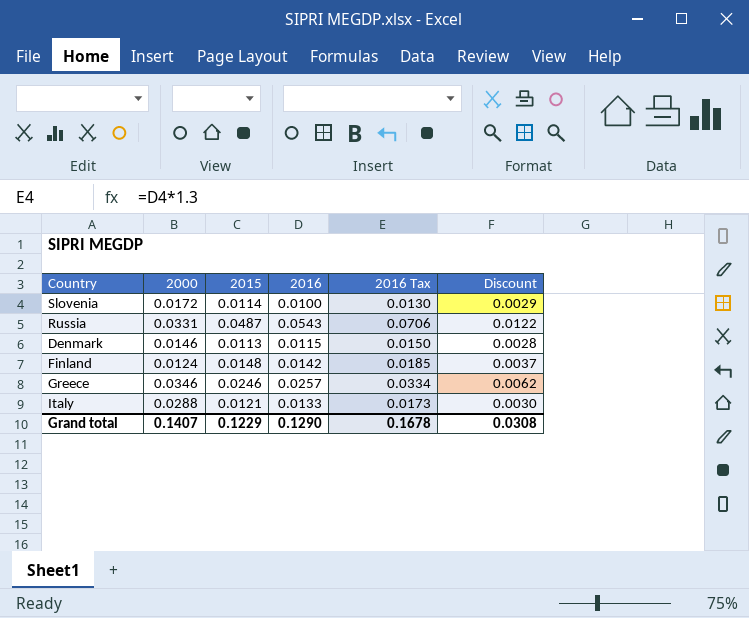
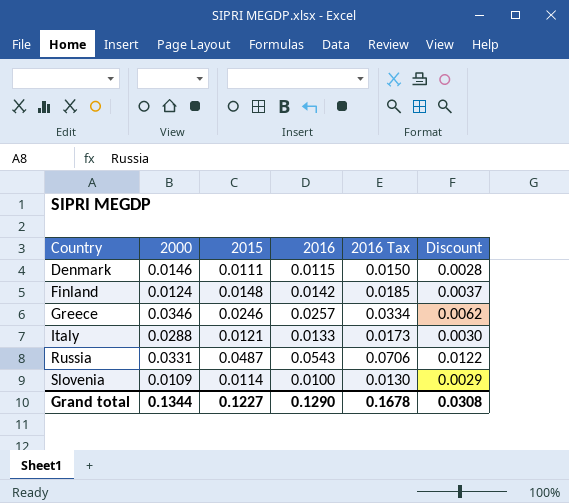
row order: none -> Country ascending
Denmark | 2015: 0.0113 -> 0.0111
Slovenia | 2000: 0.0172 -> 0.0109
Grand total | 2000: 0.1407 -> 0.1344
Grand total | 2015: 0.1229 -> 0.1227

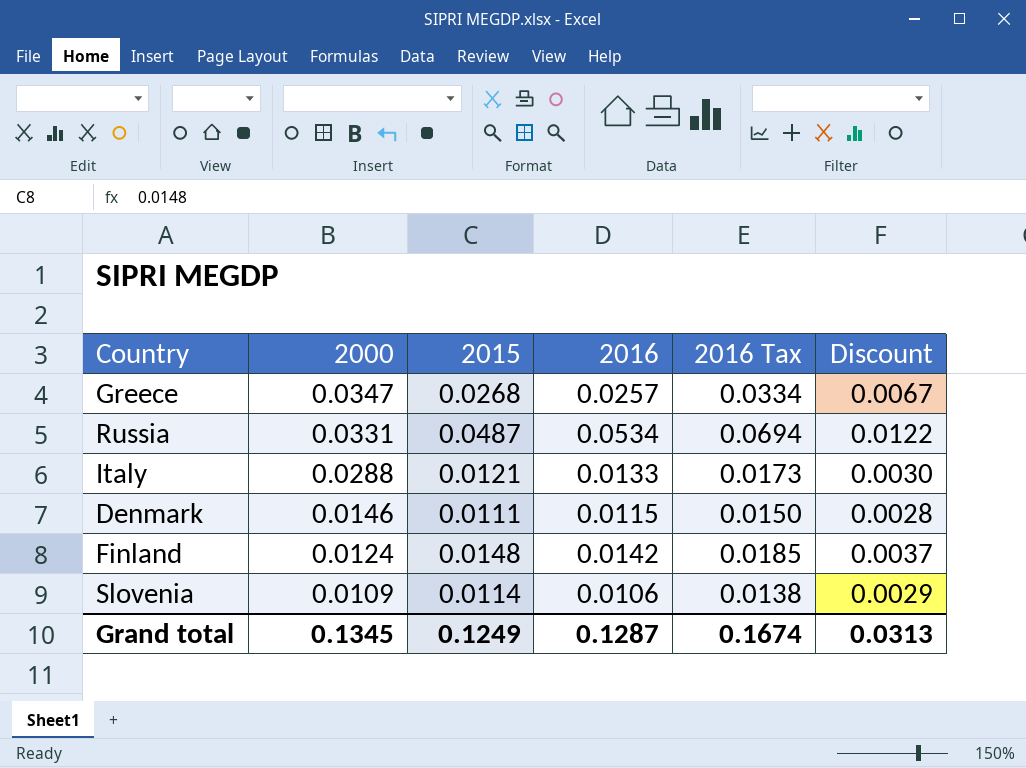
row order: Country ascending -> 2000 descending
Greece | 2000: 0.0346 -> 0.0347
Greece | 2015: 0.0246 -> 0.0268
Greece | Discount: 0.0062 -> 0.0067
Russia | 2016: 0.0543 -> 0.0534
Russia | 2016 Tax: 0.0706 -> 0.0694
Slovenia | 2016: 0.0100 -> 0.0106
Slovenia | 2016 Tax: 0.0130 -> 0.0138
Grand total | 2000: 0.1344 -> 0.1345
Grand total | 2015: 0.1227 -> 0.1249
Grand total | 2016: 0.1290 -> 0.1287
Grand total | 2016 Tax: 0.1678 -> 0.1674
Grand total | Discount: 0.0308 -> 0.0313

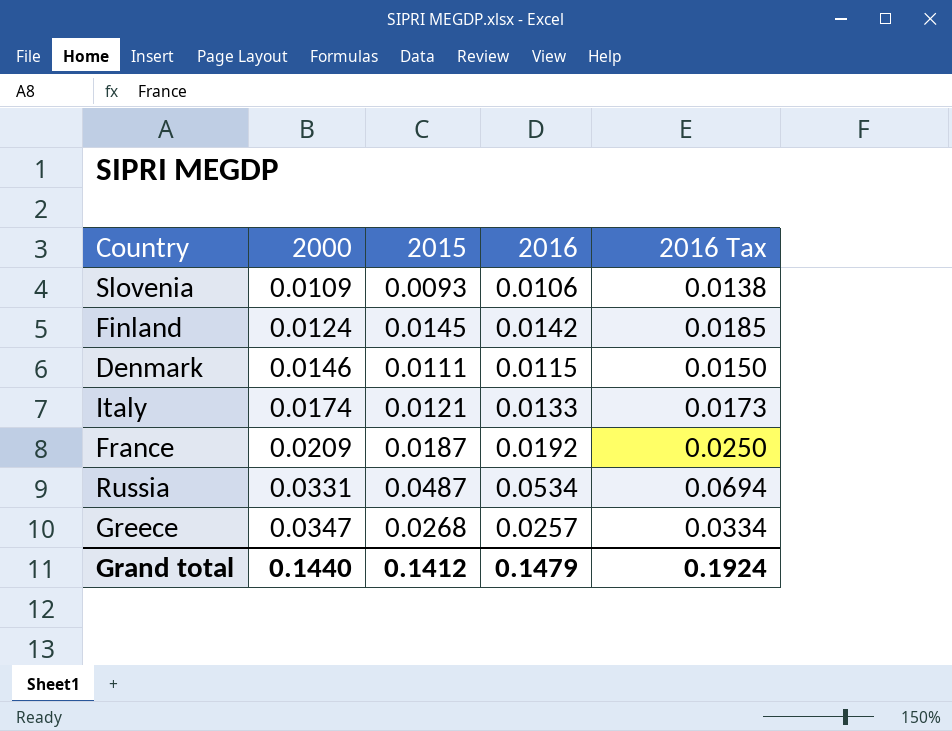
row order: 2000 descending -> 2000 ascending
column Discount | formula: [2015] * 0.25 -> none
Slovenia | 2015: 0.0114 -> 0.0093
Finland | 2015: 0.0148 -> 0.0145
Italy | 2000: 0.0288 -> 0.0174
row France: none -> 0.0209 | 0.0187 | 0.0192 | 0.0250
Grand total | 2000: 0.1345 -> 0.1440
Grand total | 2015: 0.1249 -> 0.1412
Grand total | 2016: 0.1287 -> 0.1479
Grand total | 2016 Tax: 0.1674 -> 0.1924

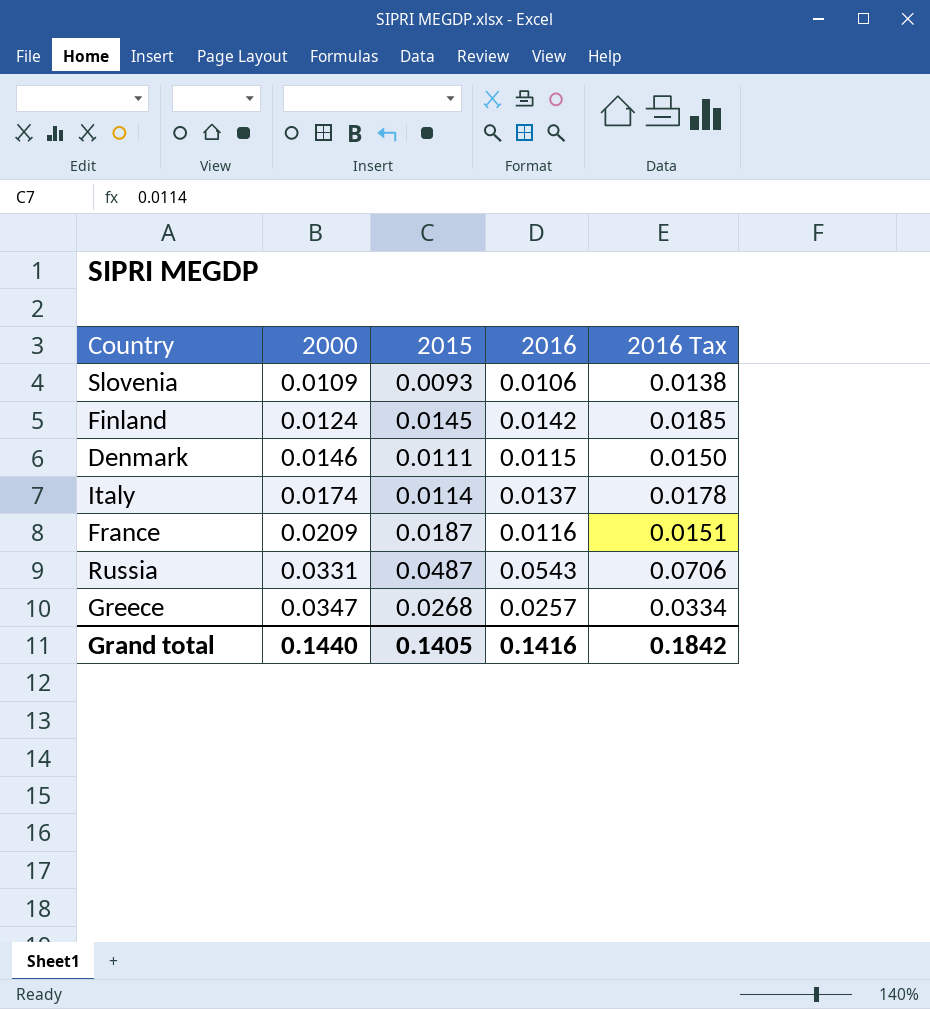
Italy | 2015: 0.0121 -> 0.0114
Italy | 2016: 0.0133 -> 0.0137
Italy | 2016 Tax: 0.0173 -> 0.0178
France | 2016: 0.0192 -> 0.0116
France | 2016 Tax: 0.0250 -> 0.0151
Russia | 2016: 0.0534 -> 0.0543
Russia | 2016 Tax: 0.0694 -> 0.0706
Grand total | 2015: 0.1412 -> 0.1405
Grand total | 2016: 0.1479 -> 0.1416
Grand total | 2016 Tax: 0.1924 -> 0.1842

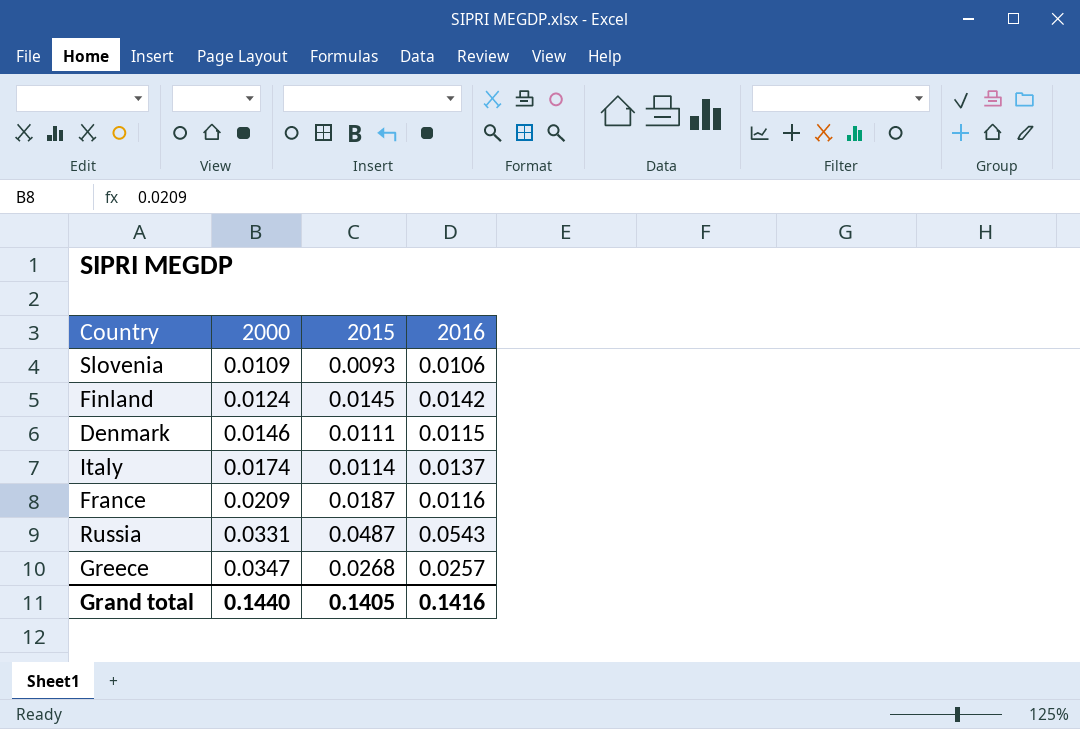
column 2016 Tax | formula: [2016] * 1.3 -> none

